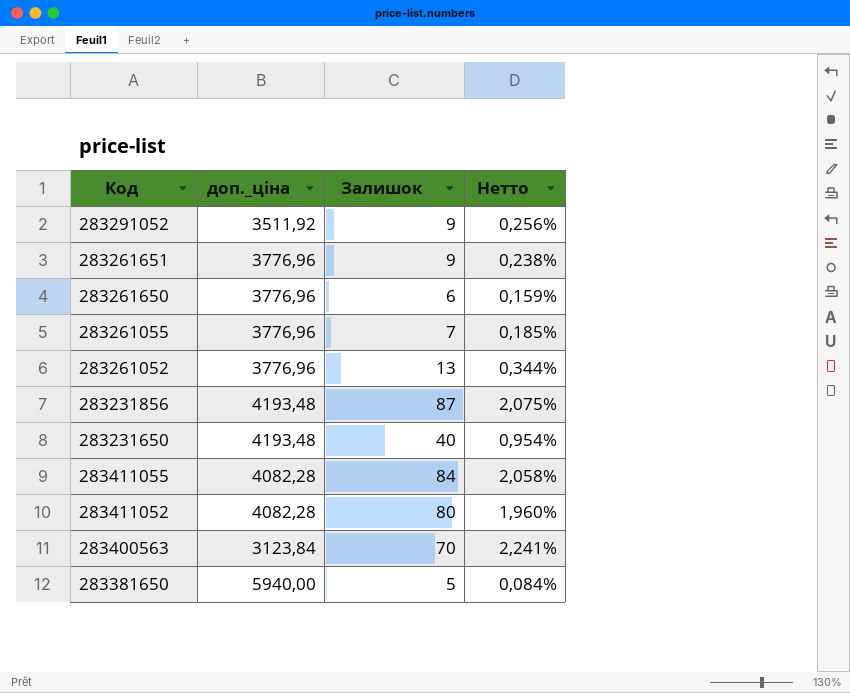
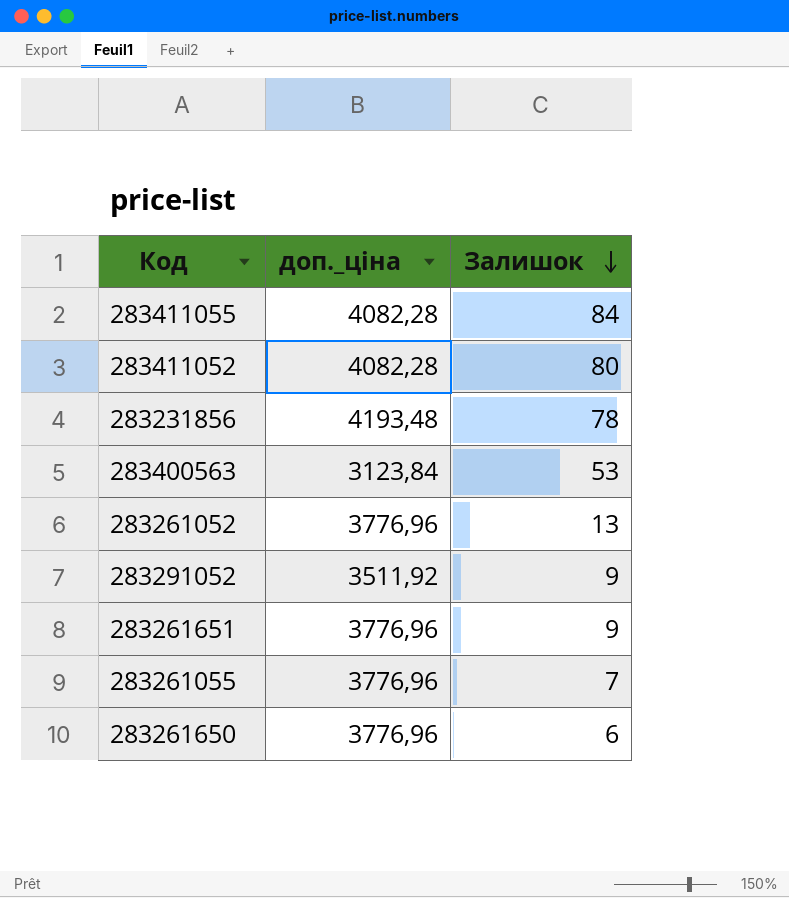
row order: none -> Залишок descending
column Нетто | formula: [Залишок] / [доп._ціна] -> none
row 283231650: 4193,48 | 40 | 0,954% -> none
row 283381650: 5940,00 | 5 | 0,084% -> none
283231856 | Залишок: 87 -> 78
283400563 | Залишок: 70 -> 53

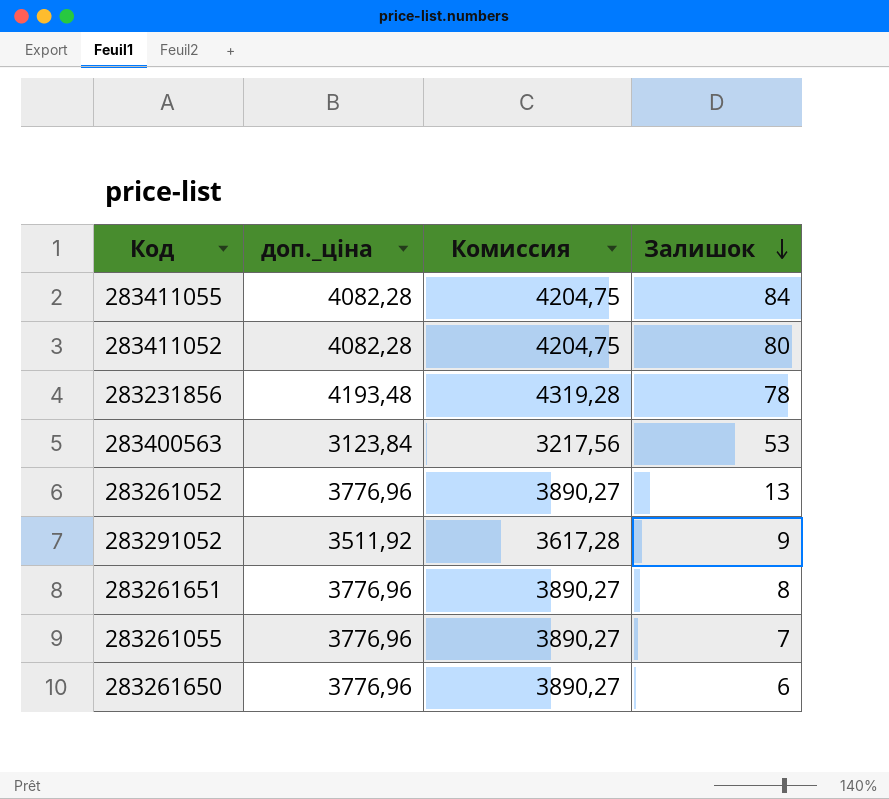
column Комиссия | formula: none -> [доп._ціна] * 1,03
283261651 | Залишок: 9 -> 8

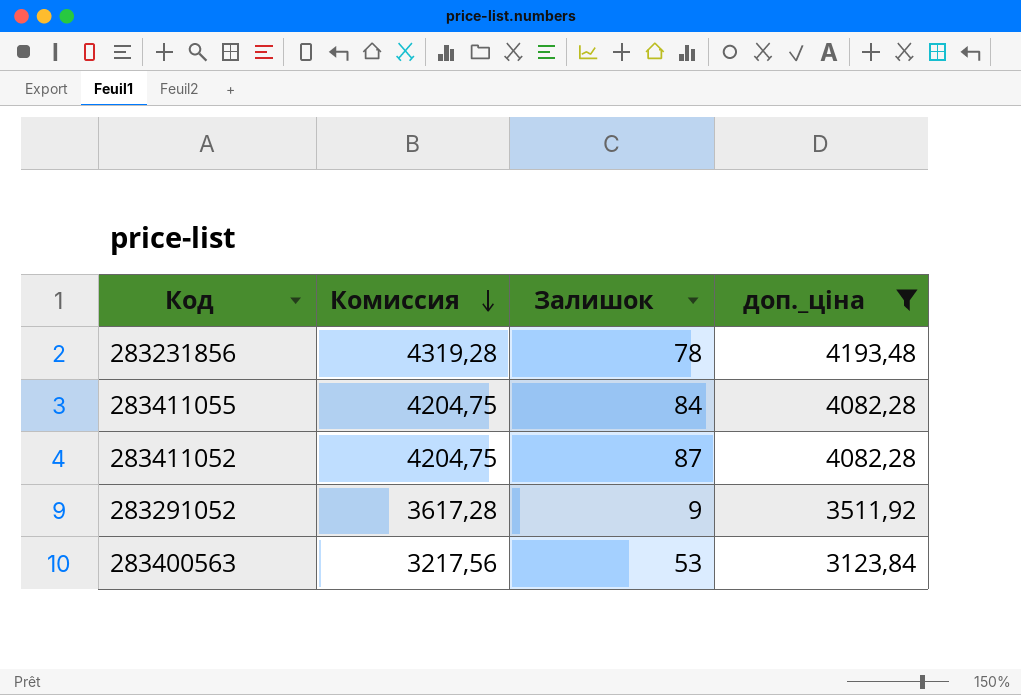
filter: none -> доп._ціна != 3776,96
row order: Залишок descending -> Комиссия descending
column доп._ціна | position: 2 -> 4
283411052 | Залишок: 80 -> 87

